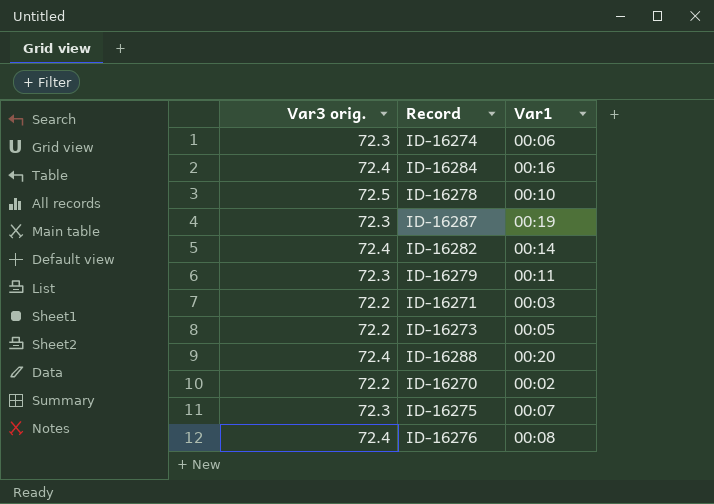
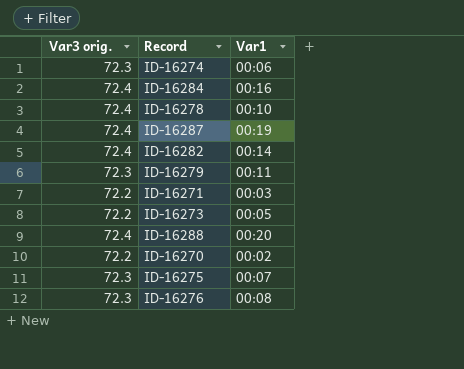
ID-16278 | Var3 orig.: 72.5 -> 72.4
ID-16287 | Var3 orig.: 72.3 -> 72.4
ID-16276 | Var3 orig.: 72.4 -> 72.3

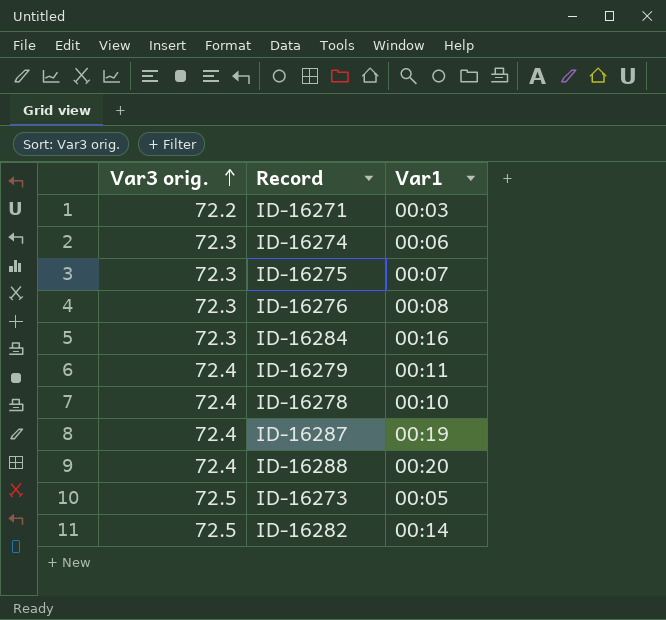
row order: none -> Var3 orig. ascending
row ID-16270: 72.2 | 00:02 -> none
ID-16284 | Var3 orig.: 72.4 -> 72.3
ID-16279 | Var3 orig.: 72.3 -> 72.4
ID-16273 | Var3 orig.: 72.2 -> 72.5
ID-16282 | Var3 orig.: 72.4 -> 72.5

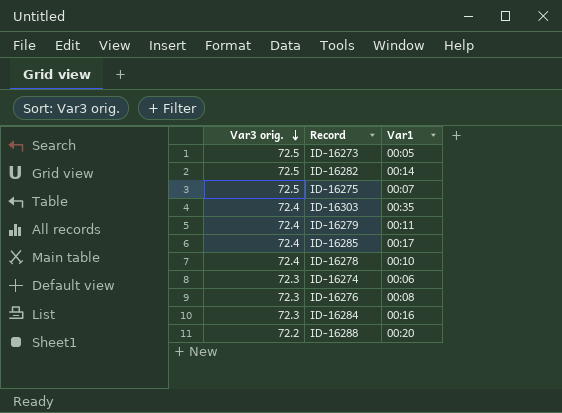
row order: Var3 orig. ascending -> Var3 orig. descending
row ID-16271: 72.2 | 00:03 -> none
row ID-16287: 72.4 | 00:19 -> none
ID-16275 | Var3 orig.: 72.3 -> 72.5
row ID-16303: none -> 72.4 | 00:35
row ID-16285: none -> 72.4 | 00:17
ID-16288 | Var3 orig.: 72.4 -> 72.2

